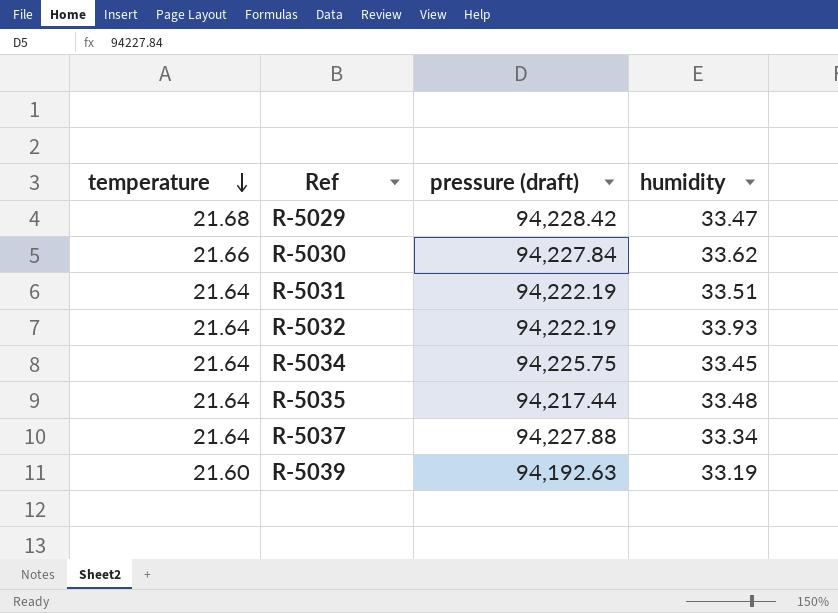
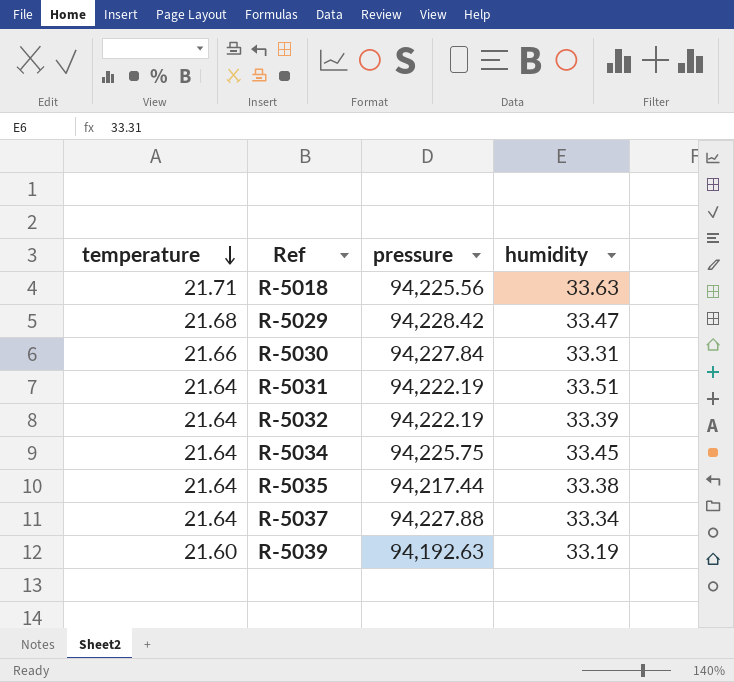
column name: pressure (draft) -> pressure
row R-5018: none -> 21.71 | 94,225.56 | 33.63
R-5030 | humidity: 33.62 -> 33.31
R-5032 | humidity: 33.93 -> 33.39
R-5035 | humidity: 33.48 -> 33.38

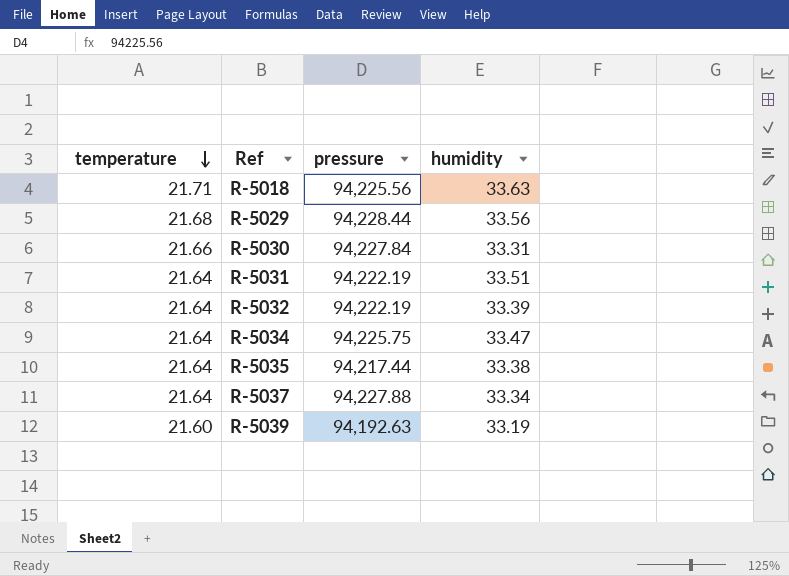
R-5029 | pressure: 94,228.42 -> 94,228.44
R-5029 | humidity: 33.47 -> 33.56
R-5034 | humidity: 33.45 -> 33.47

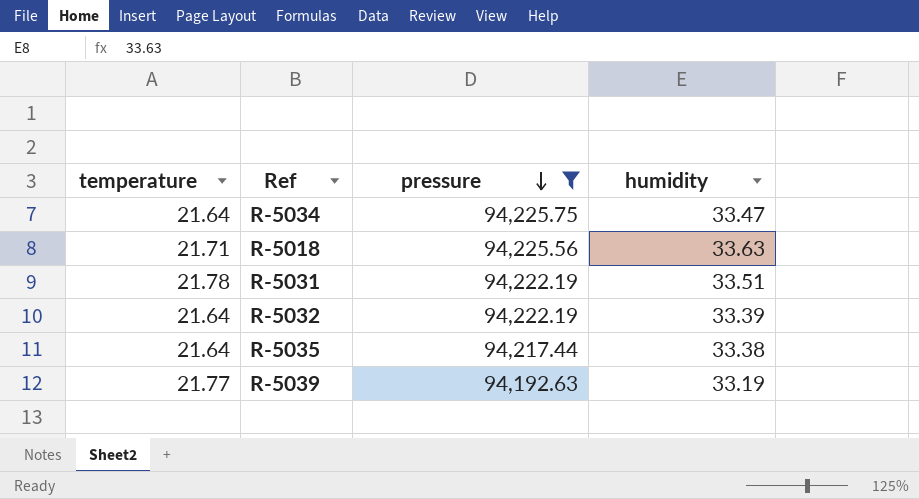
filter: none -> pressure <= 94,225.75
row order: temperature descending -> pressure descending
R-5031 | temperature: 21.64 -> 21.78
R-5039 | temperature: 21.60 -> 21.77

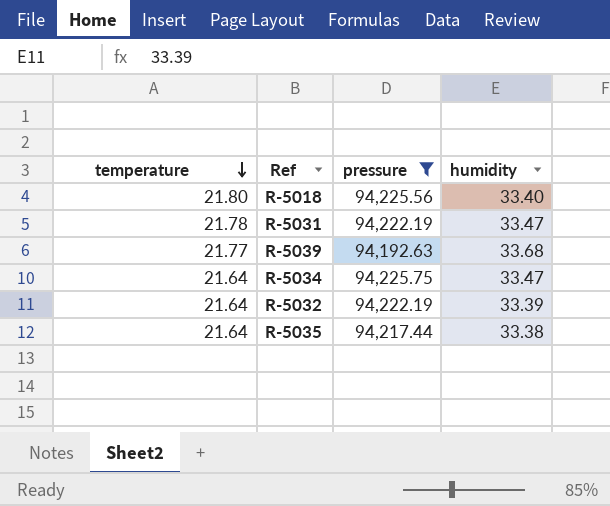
row order: pressure descending -> temperature descending
R-5018 | temperature: 21.71 -> 21.80
R-5018 | humidity: 33.63 -> 33.40
R-5031 | humidity: 33.51 -> 33.47
R-5039 | humidity: 33.19 -> 33.68

